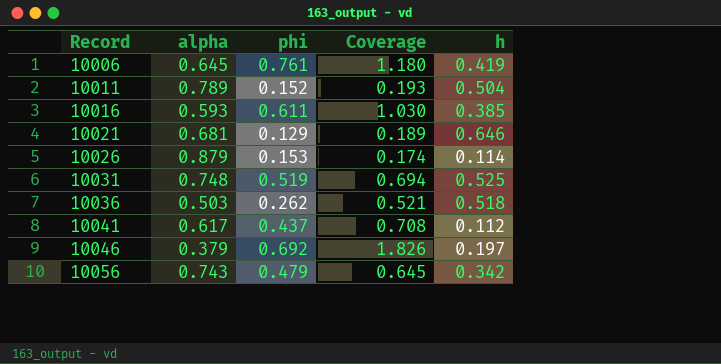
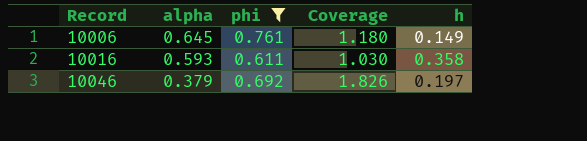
filter: none -> phi >= 0.611
10006 | h: 0.419 -> 0.149
10016 | h: 0.385 -> 0.358

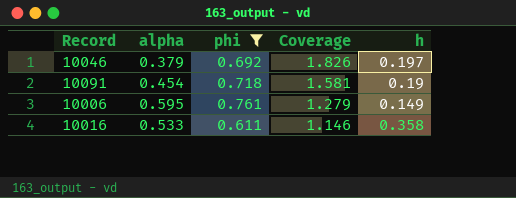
row order: Record ascending -> Coverage descending
row 10091: none -> 0.454 | 0.718 | 1.581 | 0.19
10006 | alpha: 0.645 -> 0.595
10006 | Coverage: 1.180 -> 1.279
10016 | alpha: 0.593 -> 0.533
10016 | Coverage: 1.030 -> 1.146

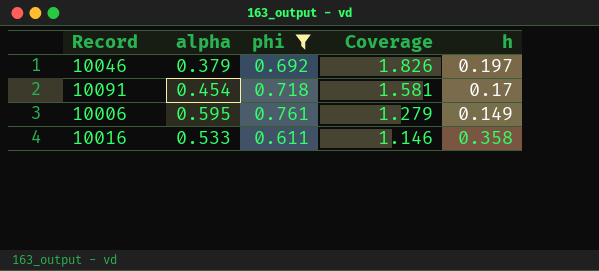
10091 | h: 0.19 -> 0.17

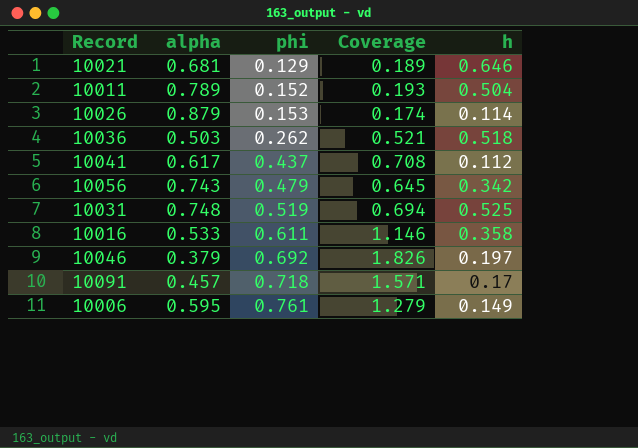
filter: phi >= 0.611 -> none
row order: Coverage descending -> phi ascending
10091 | alpha: 0.454 -> 0.457
10091 | Coverage: 1.581 -> 1.571

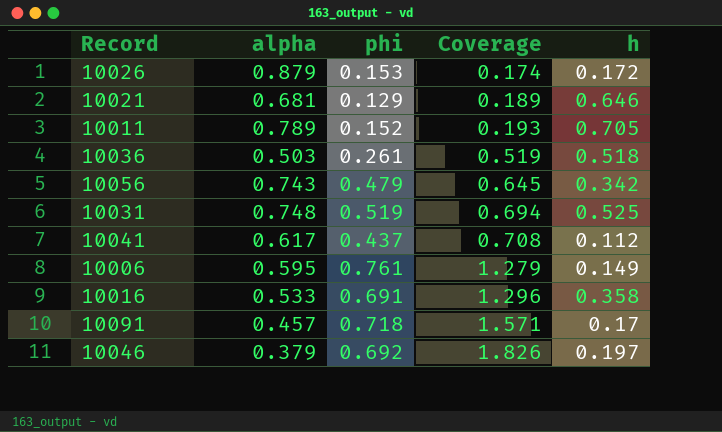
row order: phi ascending -> Coverage ascending
10026 | h: 0.114 -> 0.172
10011 | h: 0.504 -> 0.705
10036 | phi: 0.262 -> 0.261
10036 | Coverage: 0.521 -> 0.519
10016 | phi: 0.611 -> 0.691
10016 | Coverage: 1.146 -> 1.296

